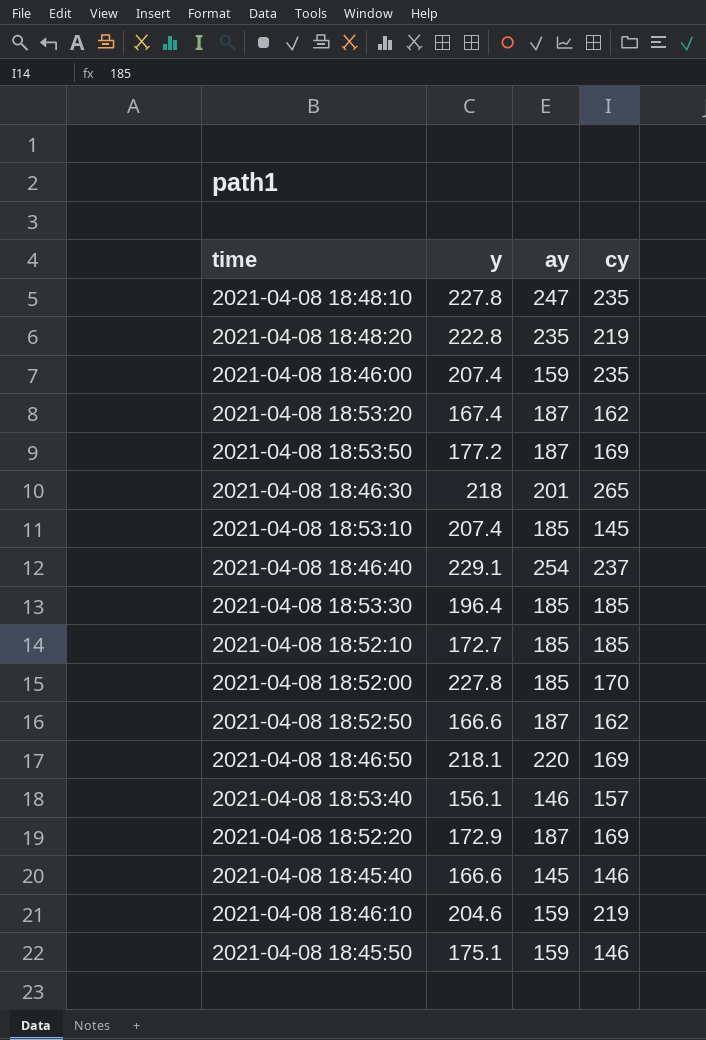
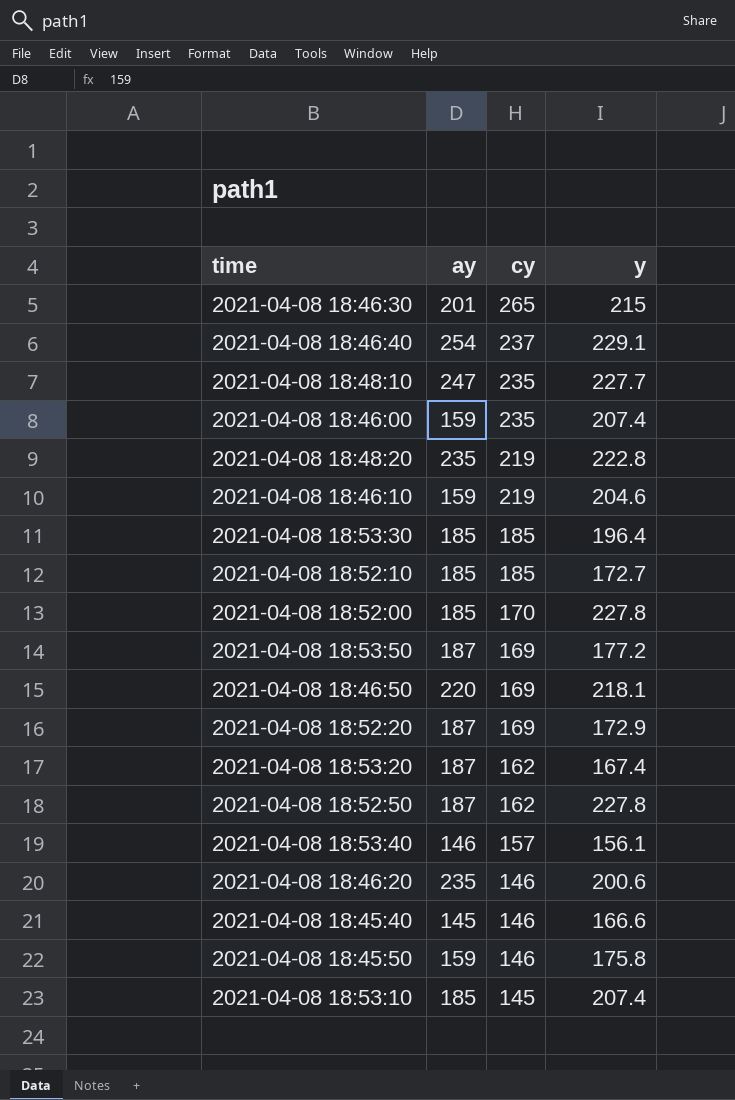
row order: none -> cy descending
column y | position: 2 -> 4
2021-04-08 18:46:30 | y: 218 -> 215
2021-04-08 18:48:10 | y: 227.8 -> 227.7
2021-04-08 18:52:50 | y: 166.6 -> 227.8
row 2021-04-08 18:46:20: none -> 235 | 146 | 200.6
2021-04-08 18:45:50 | y: 175.1 -> 175.8

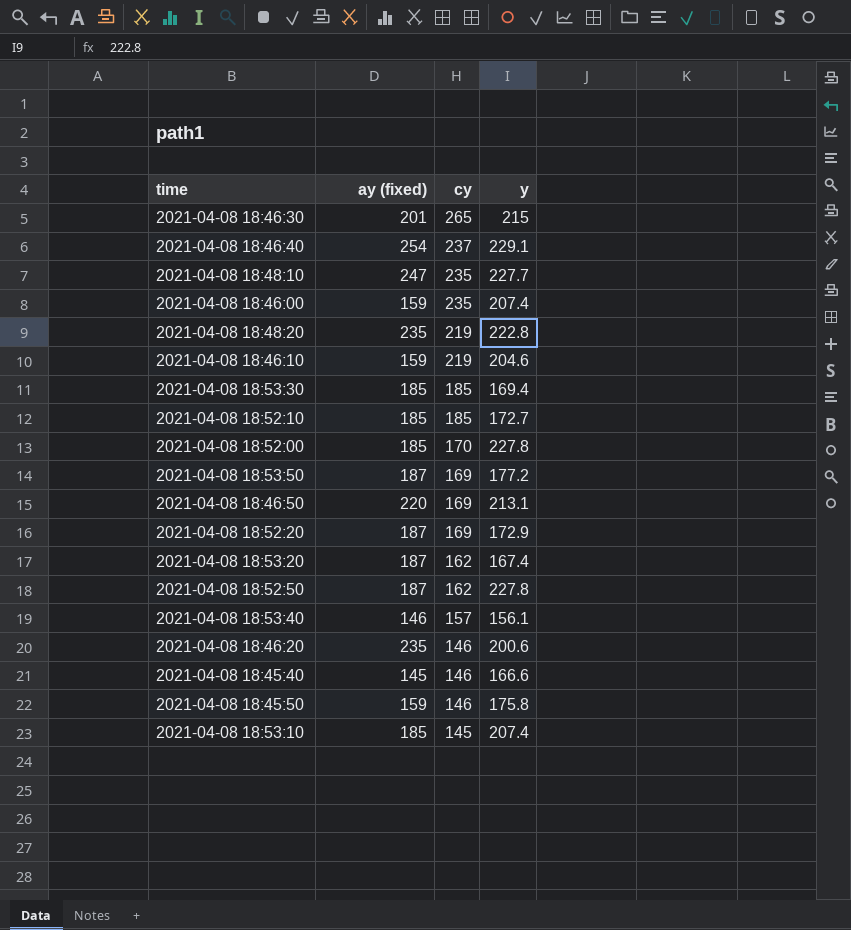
column name: ay -> ay (fixed)
2021-04-08 18:53:30 | y: 196.4 -> 169.4
2021-04-08 18:46:50 | y: 218.1 -> 213.1

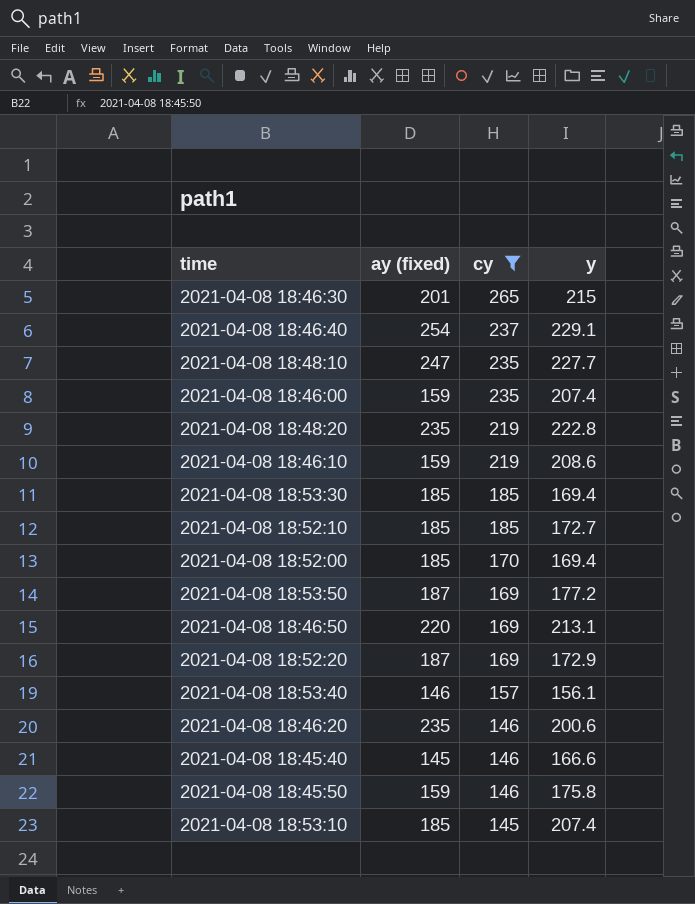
filter: none -> cy != 162
2021-04-08 18:46:10 | y: 204.6 -> 208.6
2021-04-08 18:52:00 | y: 227.8 -> 169.4

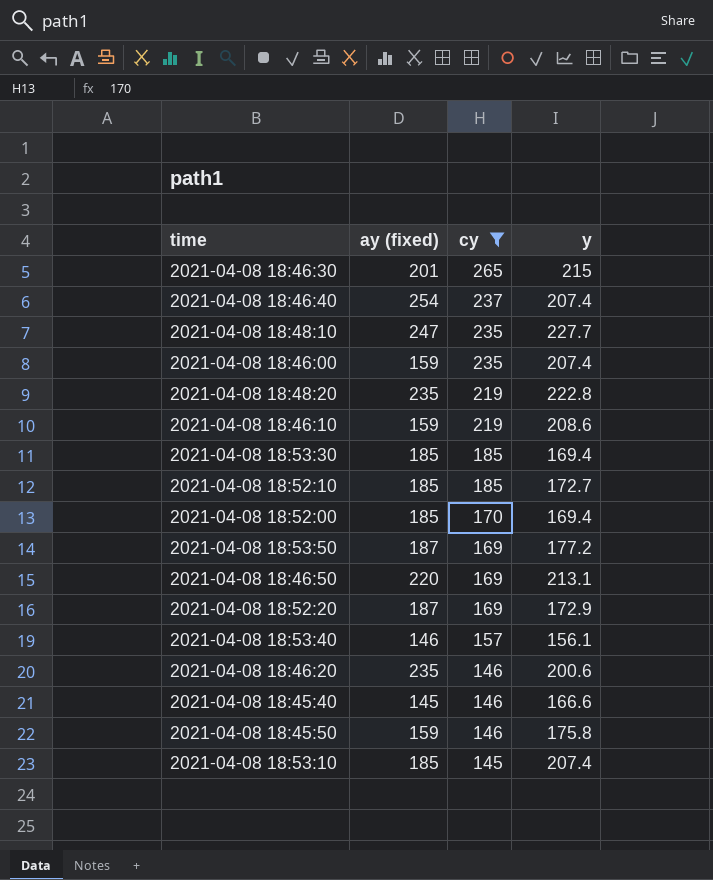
2021-04-08 18:46:40 | y: 229.1 -> 207.4

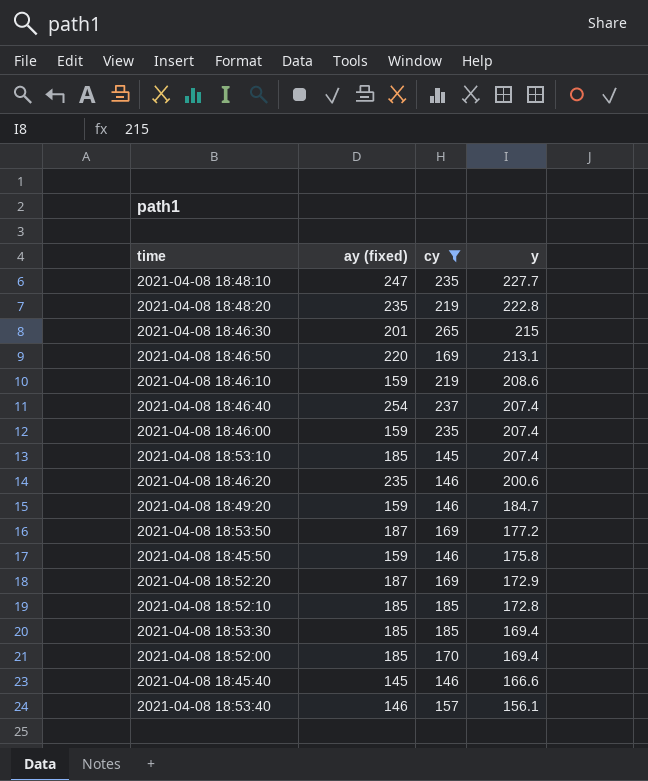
row order: cy descending -> y descending
row 2021-04-08 18:49:20: none -> 159 | 146 | 184.7
2021-04-08 18:52:10 | y: 172.7 -> 172.8

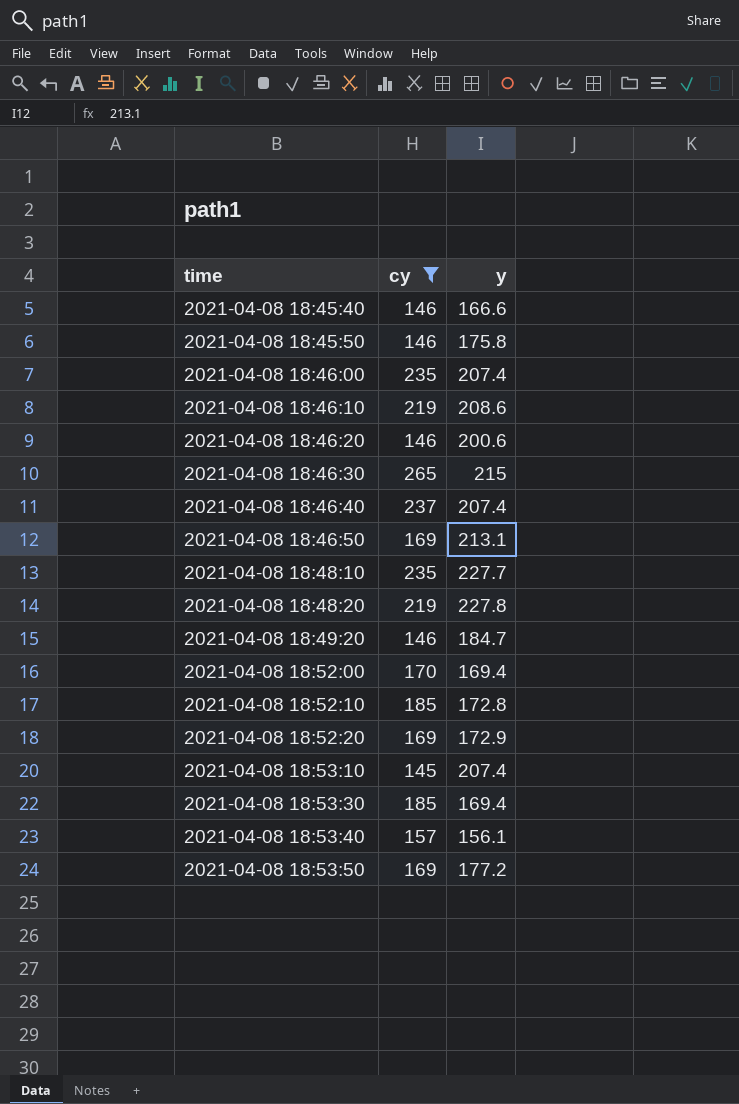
row order: y descending -> time ascending
column ay (fixed) | position: 2 -> none
2021-04-08 18:48:20 | y: 222.8 -> 227.8

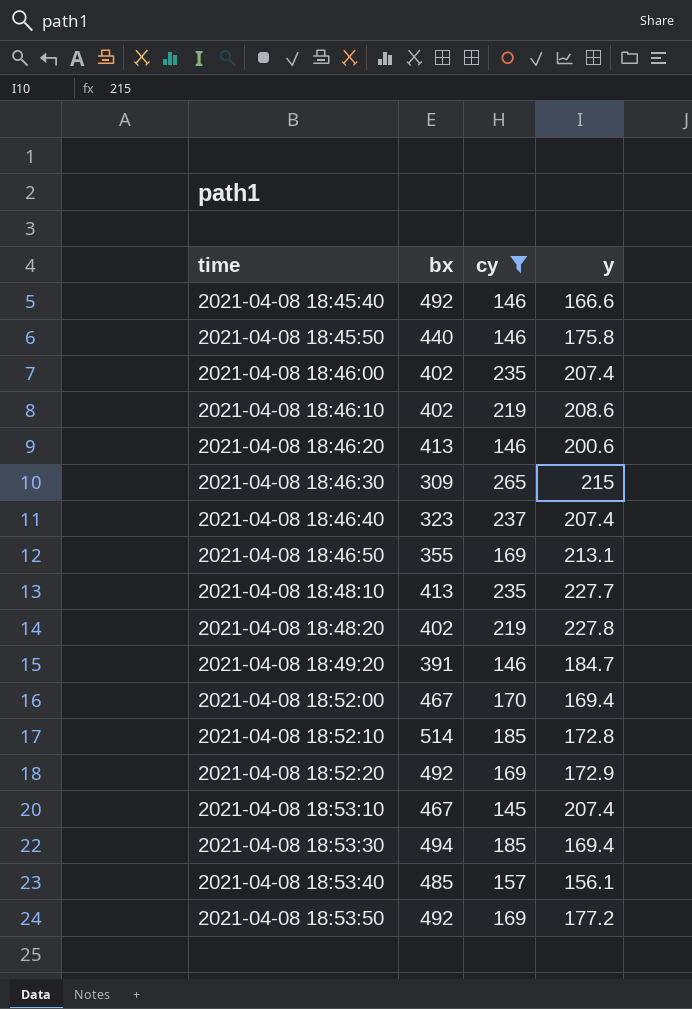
column bx | position: none -> 2

